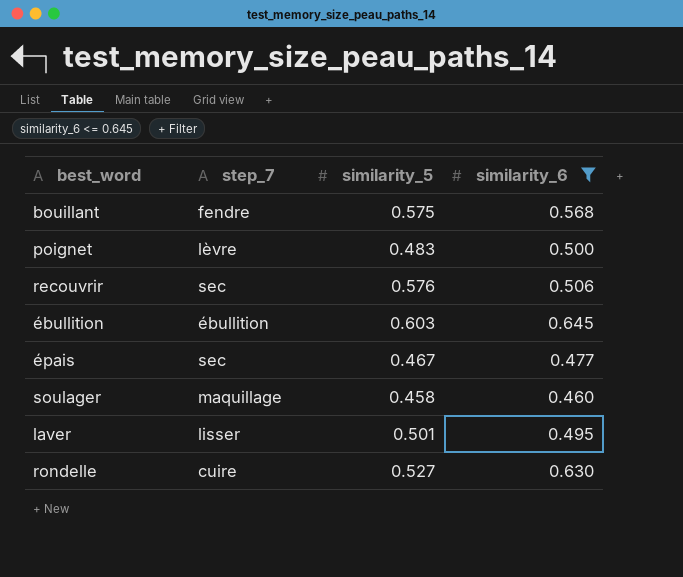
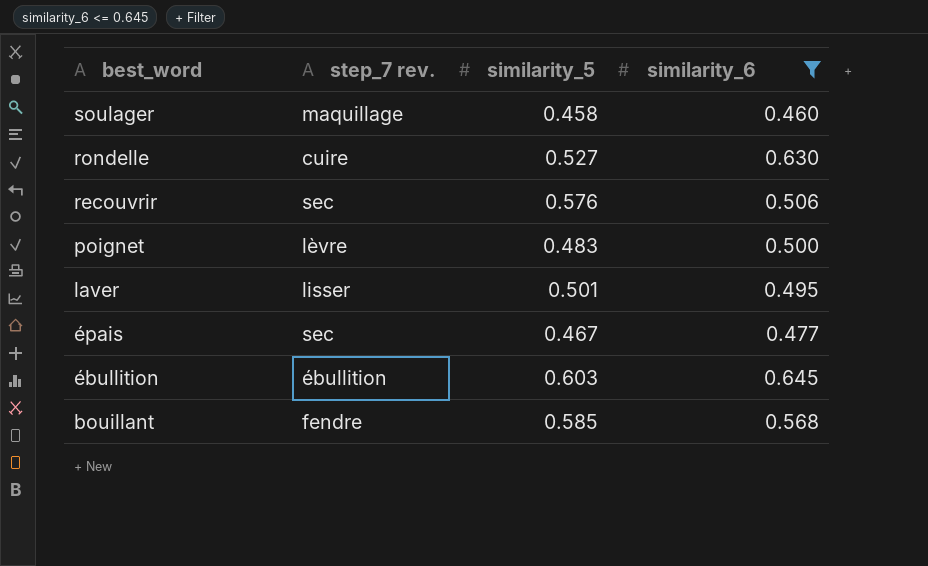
row order: none -> best_word descending
column name: step_7 -> step_7 rev.
bouillant | similarity_5: 0.575 -> 0.585

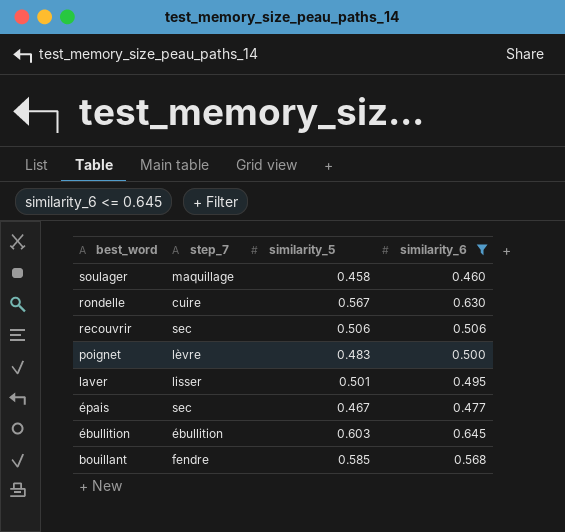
column name: step_7 rev. -> step_7
rondelle | similarity_5: 0.527 -> 0.567
recouvrir | similarity_5: 0.576 -> 0.506

